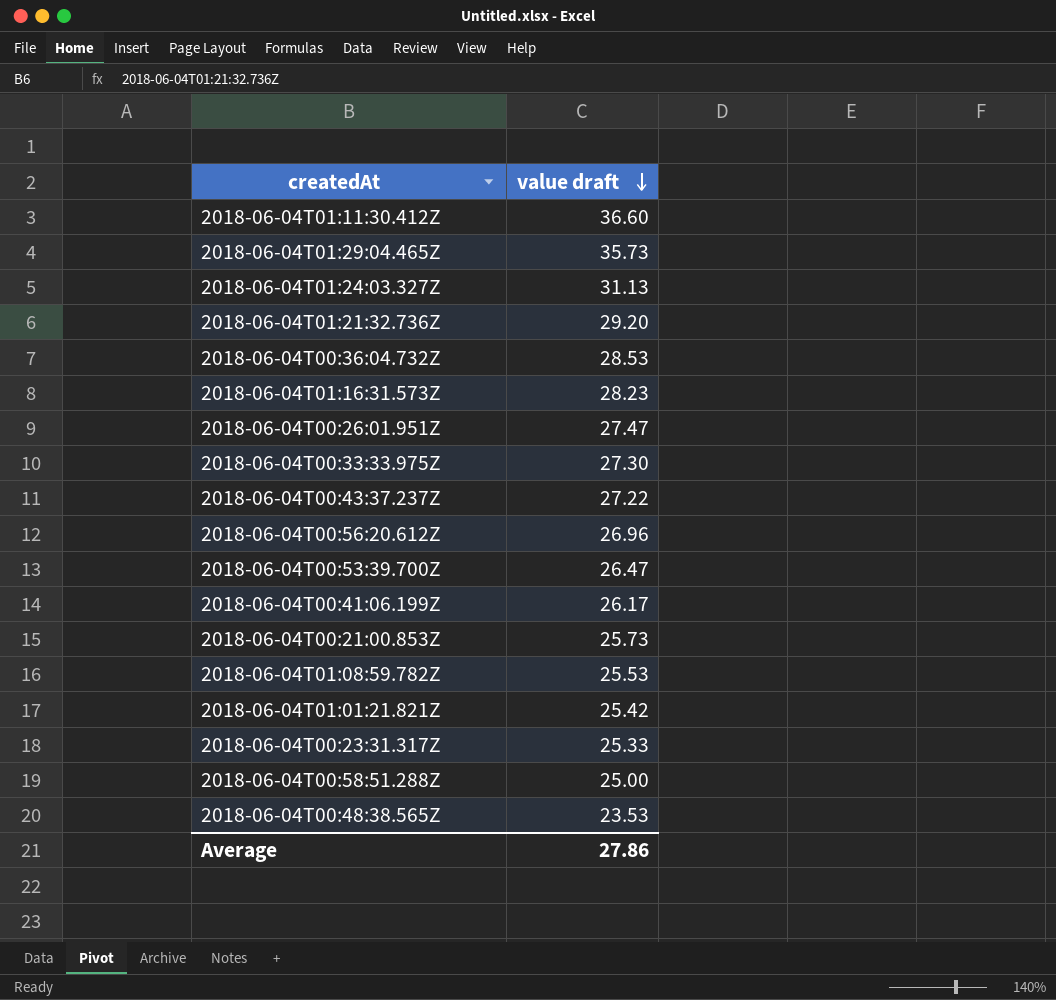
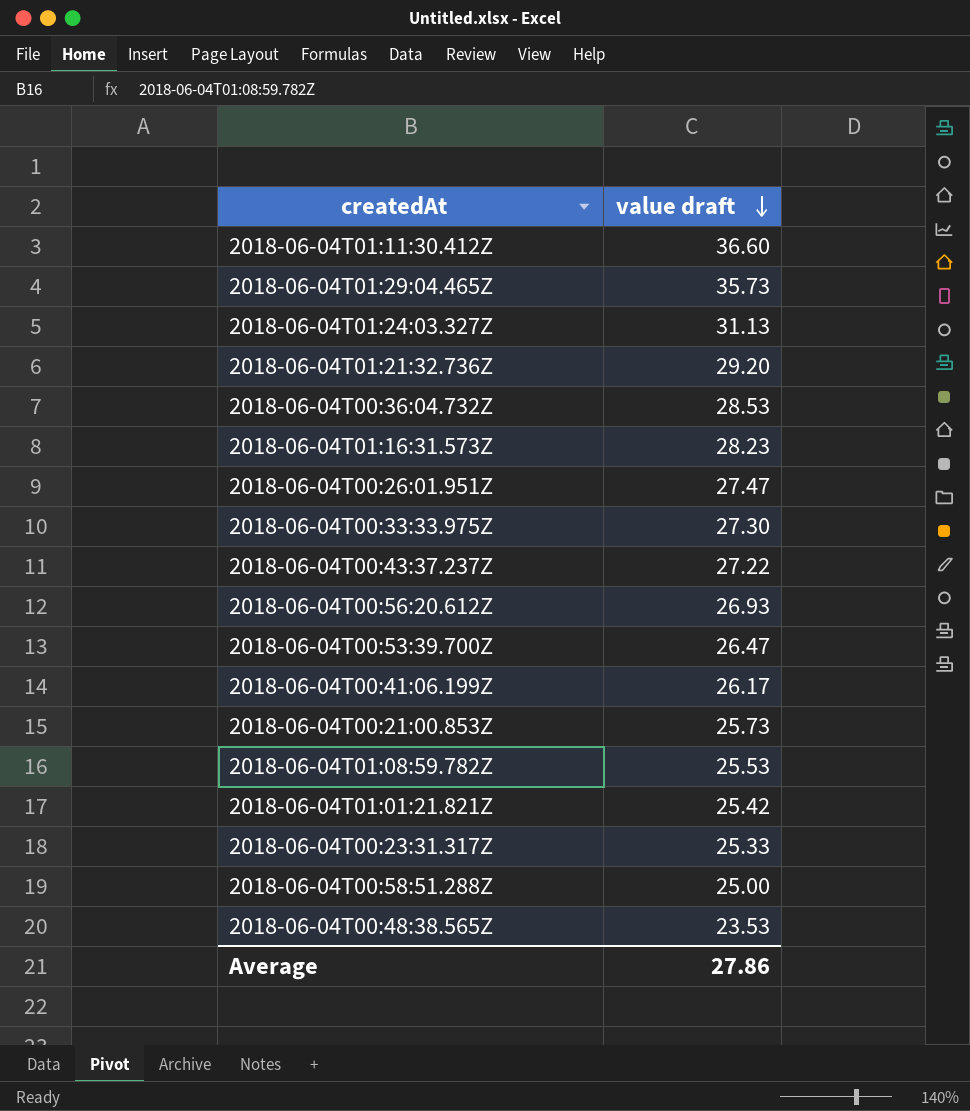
2018-06-04T00:56:20.612Z | value draft: 26.96 -> 26.93

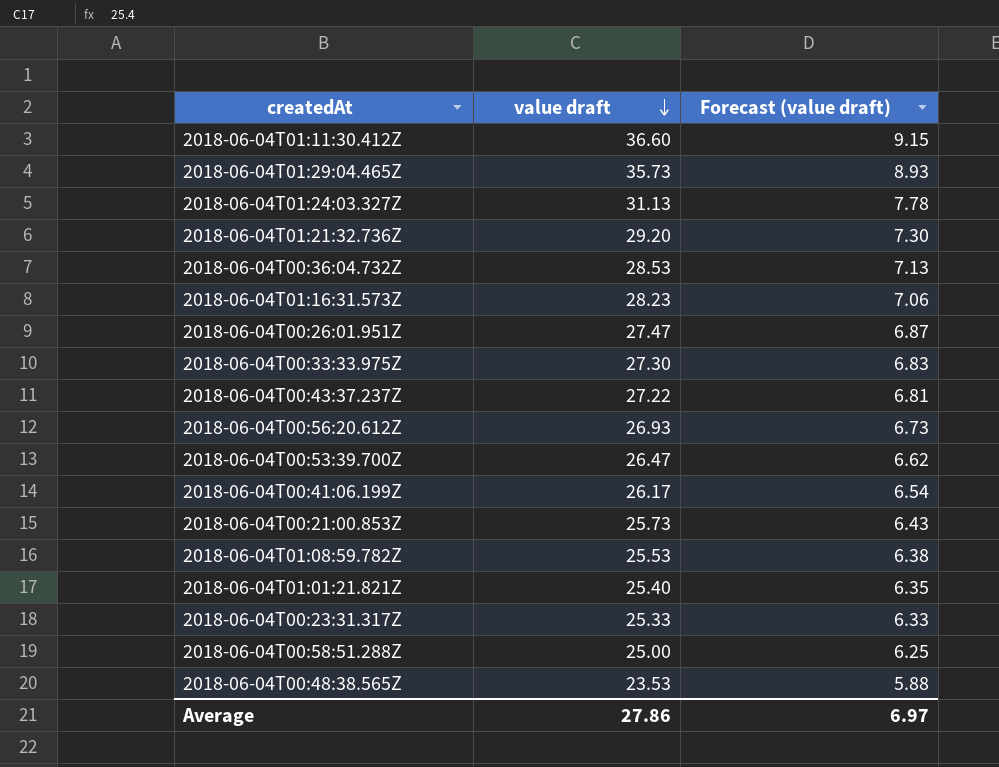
column Forecast (value draft) | formula: none -> [value draft] * 0.25
2018-06-04T01:01:21.821Z | value draft: 25.42 -> 25.40

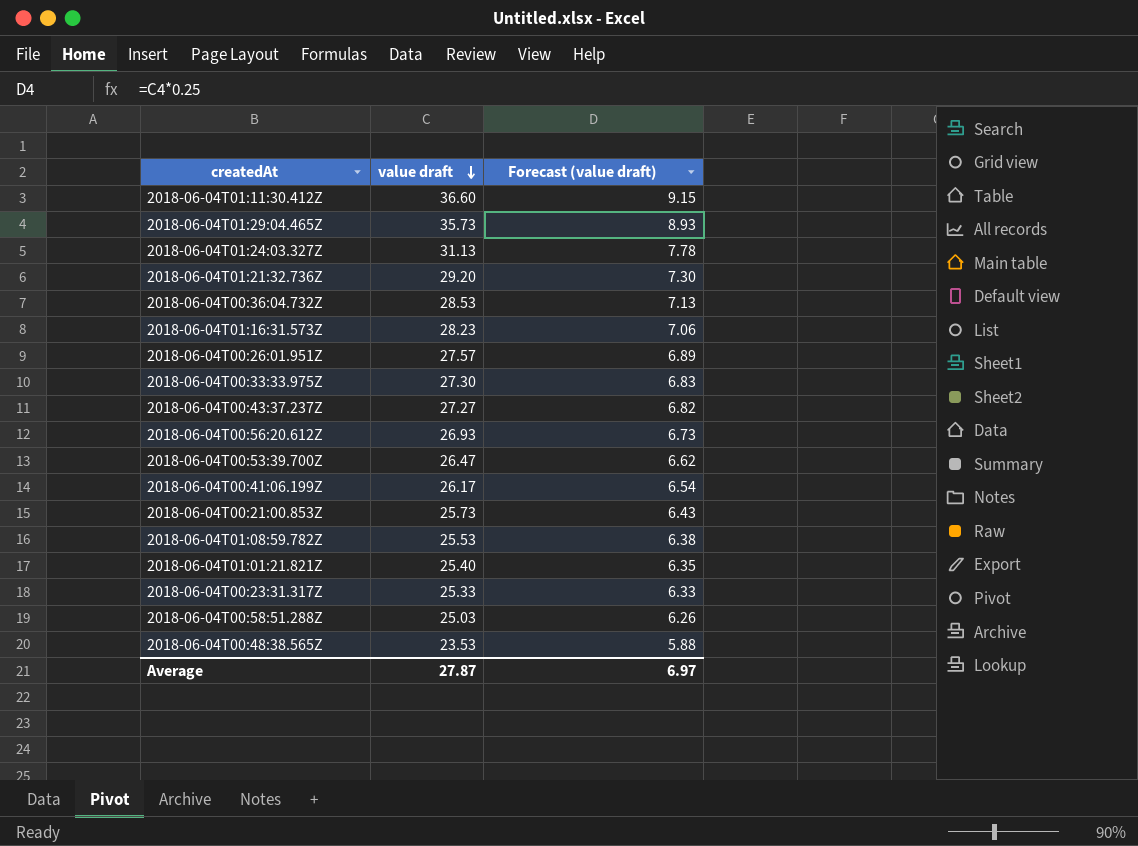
2018-06-04T00:26:01.951Z | value draft: 27.47 -> 27.57
2018-06-04T00:26:01.951Z | Forecast (value draft): 6.87 -> 6.89
2018-06-04T00:43:37.237Z | value draft: 27.22 -> 27.27
2018-06-04T00:43:37.237Z | Forecast (value draft): 6.81 -> 6.82
2018-06-04T00:58:51.288Z | value draft: 25.00 -> 25.03
2018-06-04T00:58:51.288Z | Forecast (value draft): 6.25 -> 6.26
Average | value draft: 27.86 -> 27.87

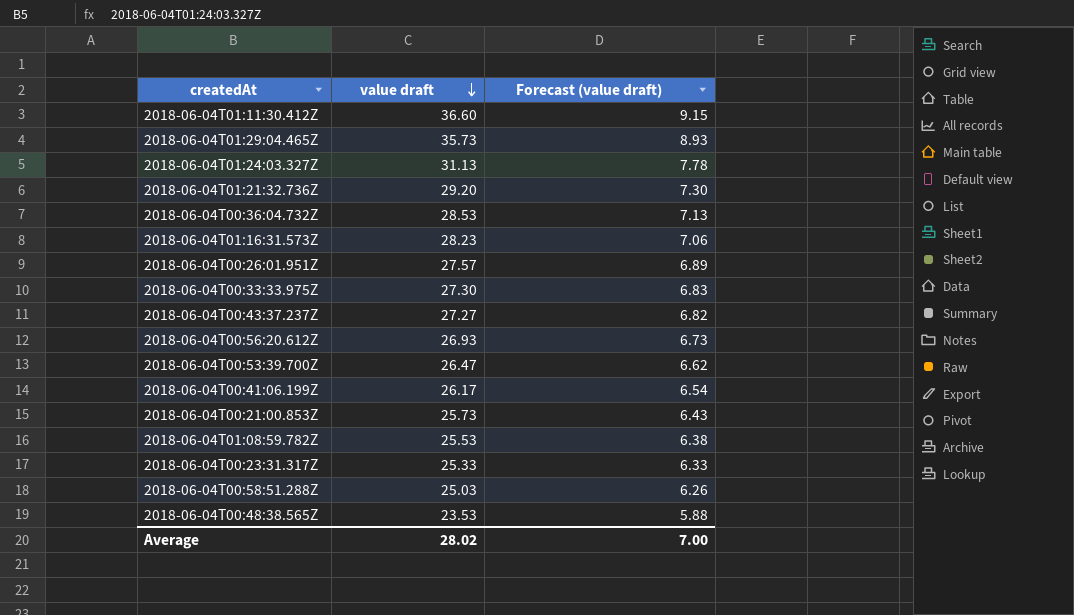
row 2018-06-04T01:01:21.821Z: 25.40 | 6.35 -> none
Average | value draft: 27.87 -> 28.02
Average | Forecast (value draft): 6.97 -> 7.00

